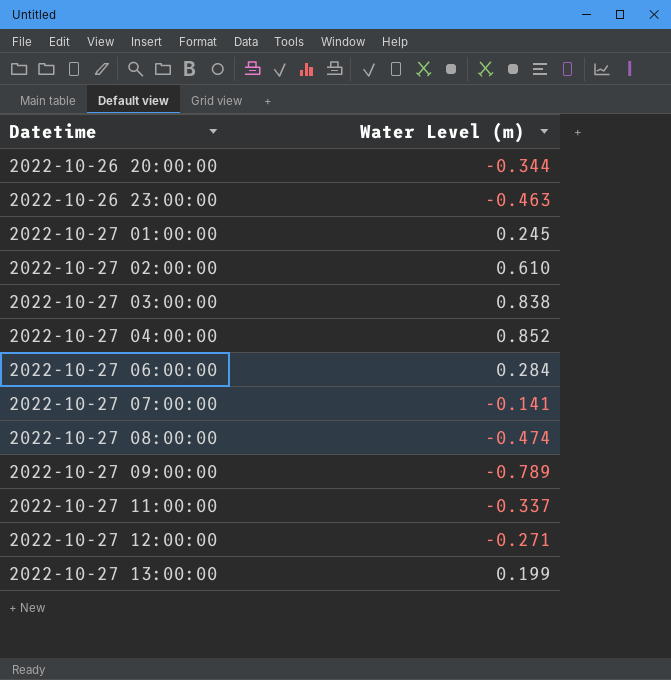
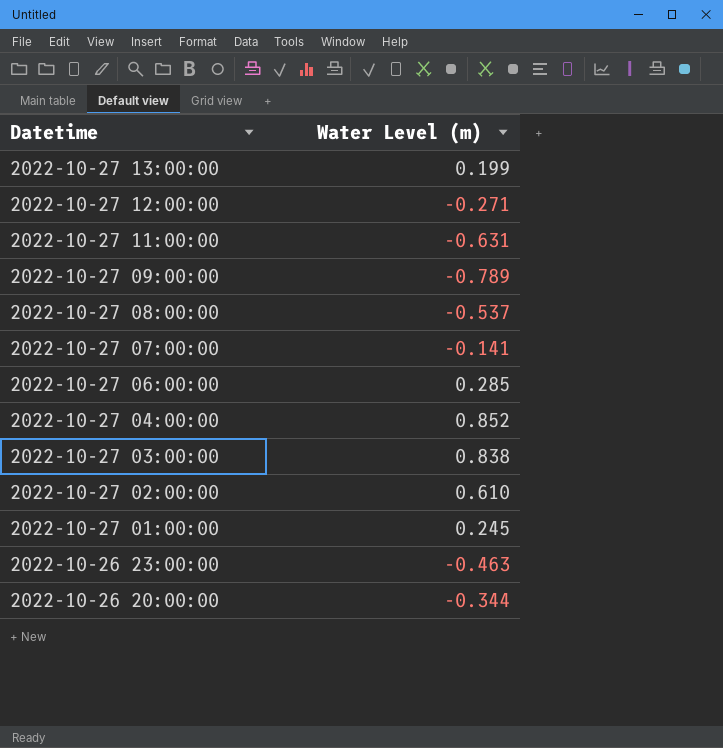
row order: Datetime ascending -> Datetime descending
2022-10-27 11:00:00 | Water Level (m): -0.337 -> -0.631
2022-10-27 08:00:00 | Water Level (m): -0.474 -> -0.537
2022-10-27 06:00:00 | Water Level (m): 0.284 -> 0.285

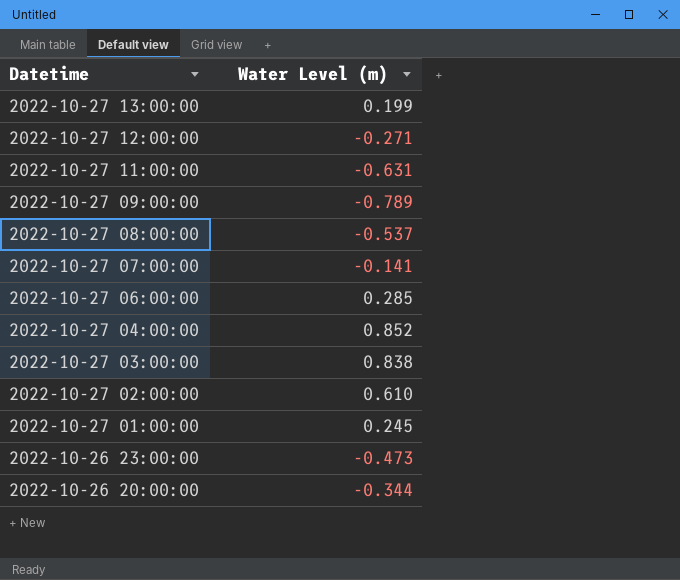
2022-10-26 23:00:00 | Water Level (m): -0.463 -> -0.473

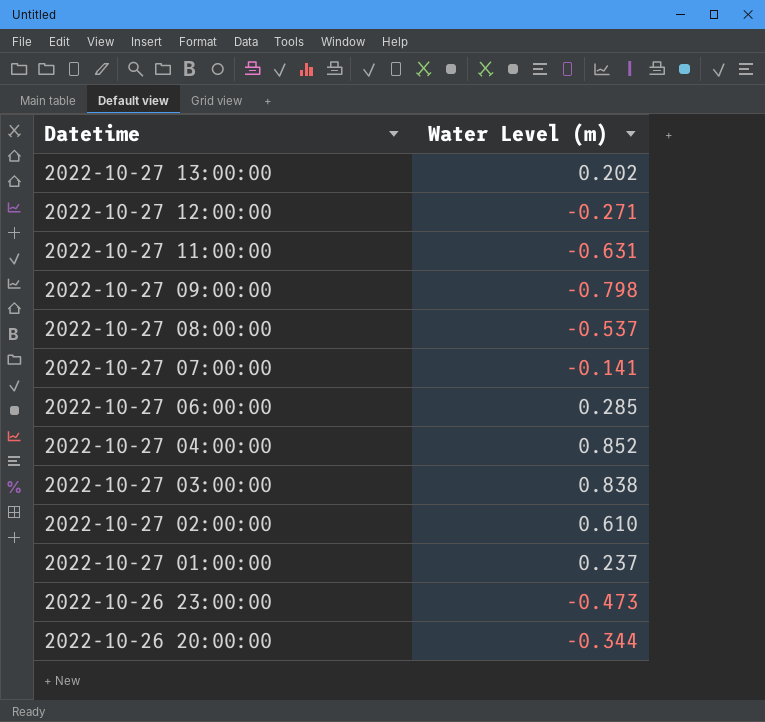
2022-10-27 13:00:00 | Water Level (m): 0.199 -> 0.202
2022-10-27 09:00:00 | Water Level (m): -0.789 -> -0.798
2022-10-27 01:00:00 | Water Level (m): 0.245 -> 0.237

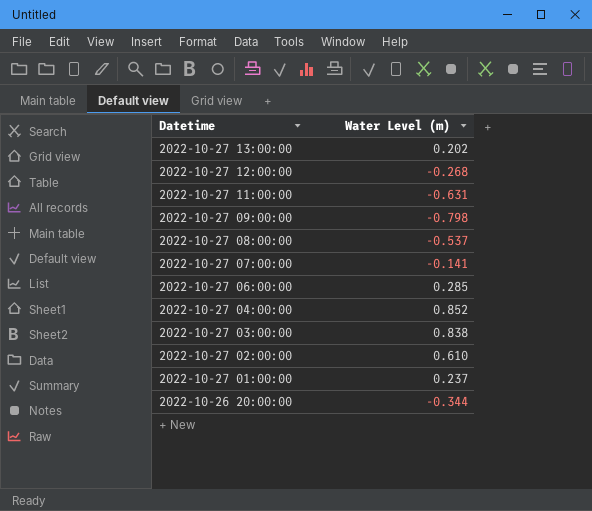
row 2022-10-26 23:00:00: -0.473 -> none
2022-10-27 12:00:00 | Water Level (m): -0.271 -> -0.268

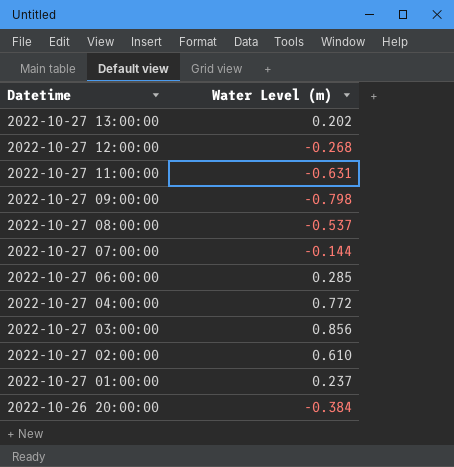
2022-10-27 07:00:00 | Water Level (m): -0.141 -> -0.144
2022-10-27 04:00:00 | Water Level (m): 0.852 -> 0.772
2022-10-27 03:00:00 | Water Level (m): 0.838 -> 0.856
2022-10-26 20:00:00 | Water Level (m): -0.344 -> -0.384

